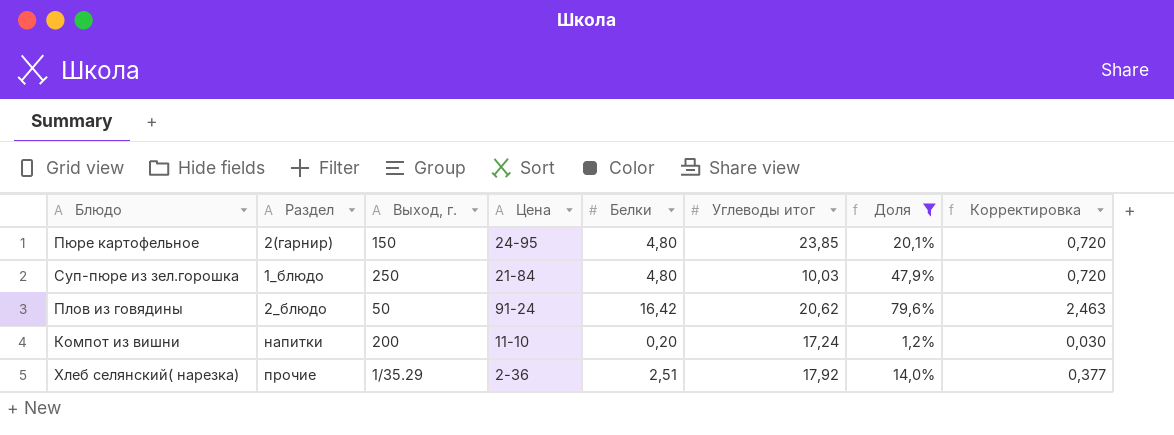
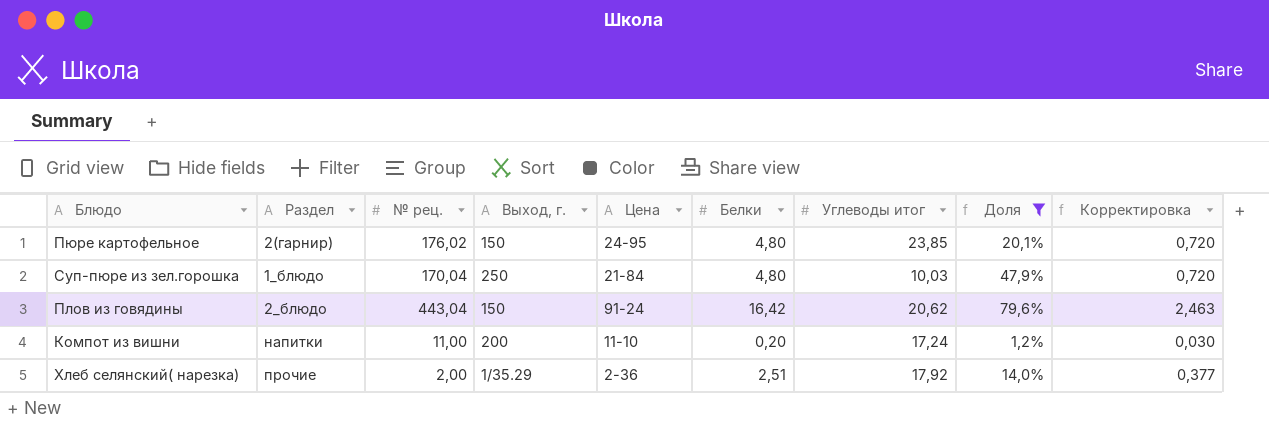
column № рец. | position: none -> 3
Плов из говядины | Выход, г.: 50 -> 150

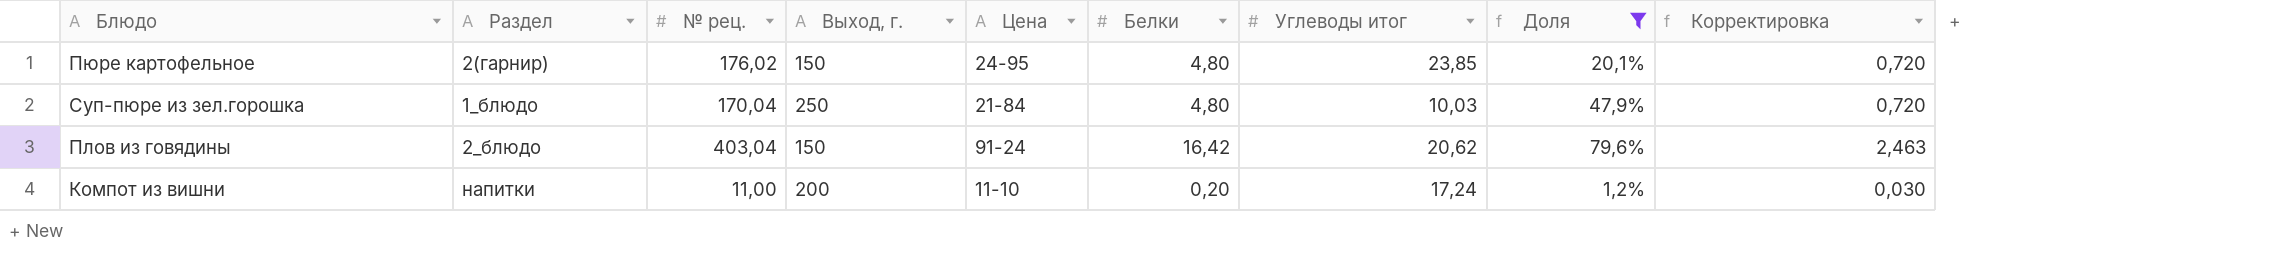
row Хлеб селянский( нарезка): прочие | 2,00 | 1/35.29 | 2-36 | 2,51 | 17,92 | 14,0% | 0,377 -> none
Плов из говядины | № рец.: 443,04 -> 403,04

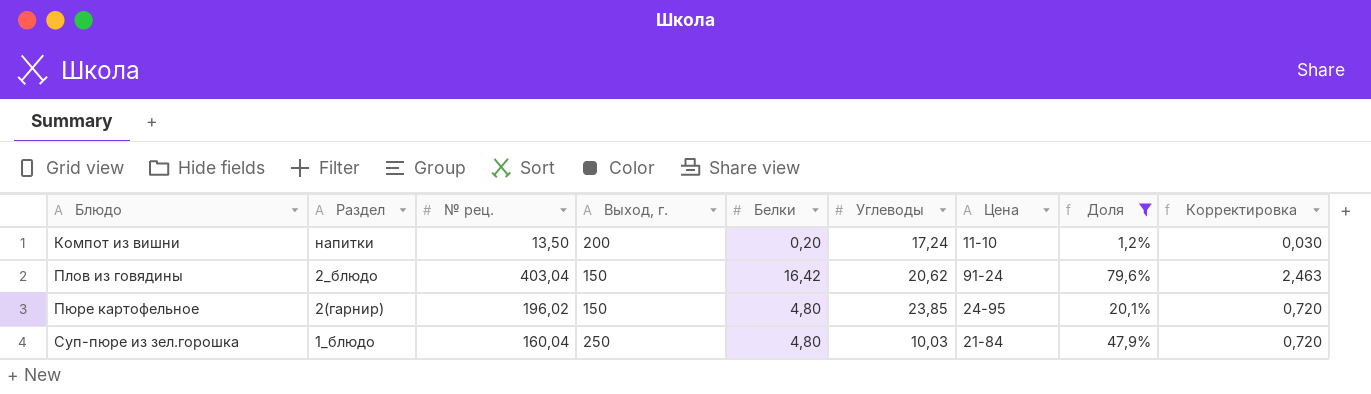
row order: none -> Блюдо ascending
column name: Углеводы итог -> Углеводы
column Цена | position: 5 -> 7
Компот из вишни | № рец.: 11,00 -> 13,50
Пюре картофельное | № рец.: 176,02 -> 196,02
Суп-пюре из зел.горошка | № рец.: 170,04 -> 160,04

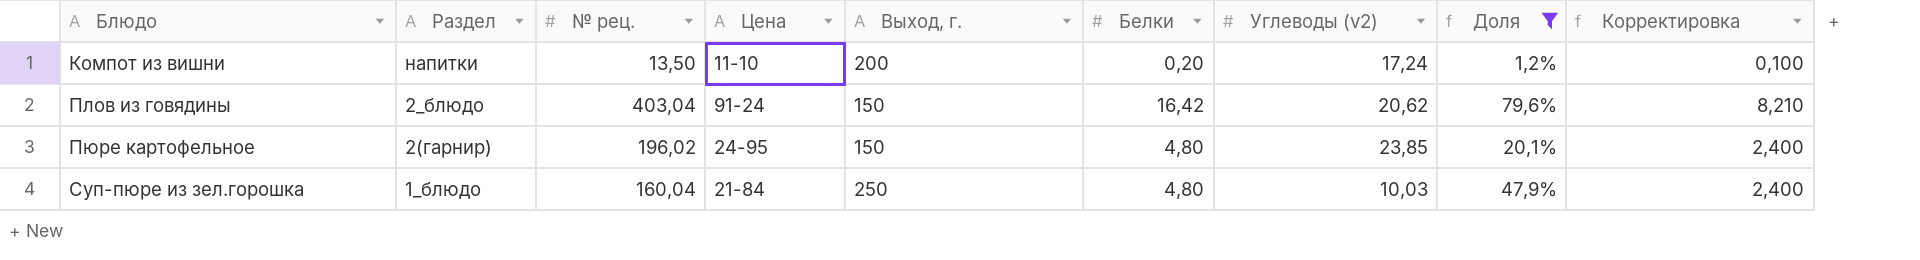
column Цена | position: 7 -> 4
column name: Углеводы -> Углеводы (v2)
column Корректировка | formula: [Белки] * 0,15 -> [Белки] * 0,5

